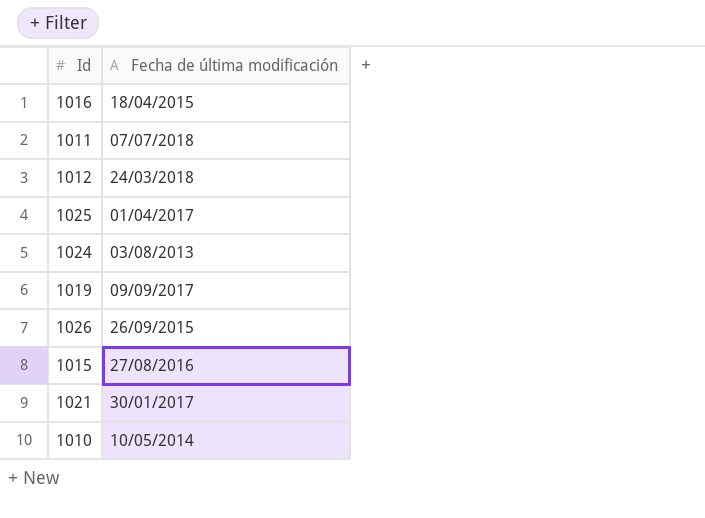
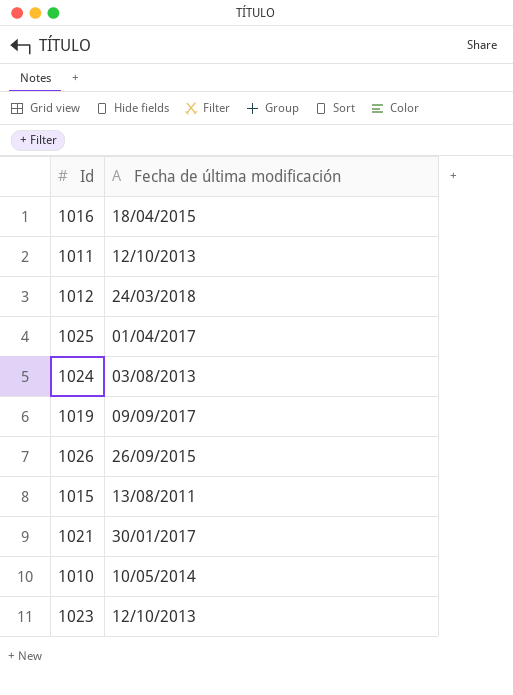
1011 | Fecha de última modificación: 07/07/2018 -> 12/10/2013
1015 | Fecha de última modificación: 27/08/2016 -> 13/08/2011
row 1023: none -> 12/10/2013

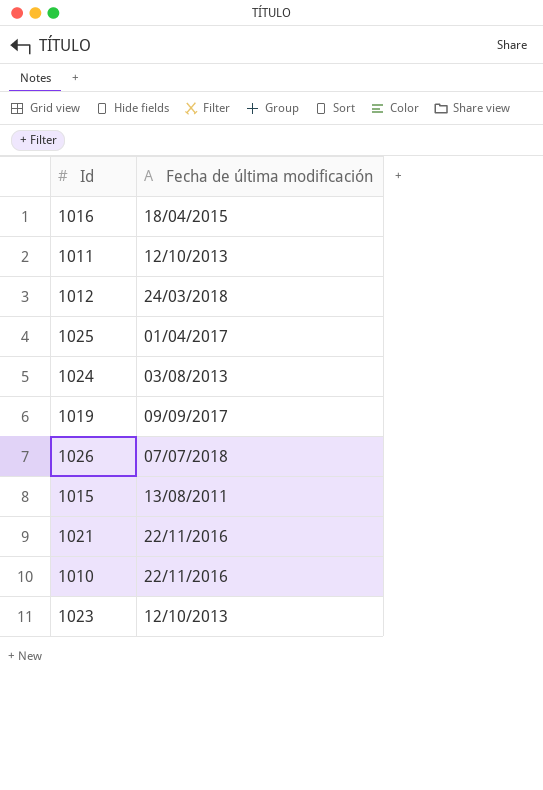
1026 | Fecha de última modificación: 26/09/2015 -> 07/07/2018
1021 | Fecha de última modificación: 30/01/2017 -> 22/11/2016
1010 | Fecha de última modificación: 10/05/2014 -> 22/11/2016

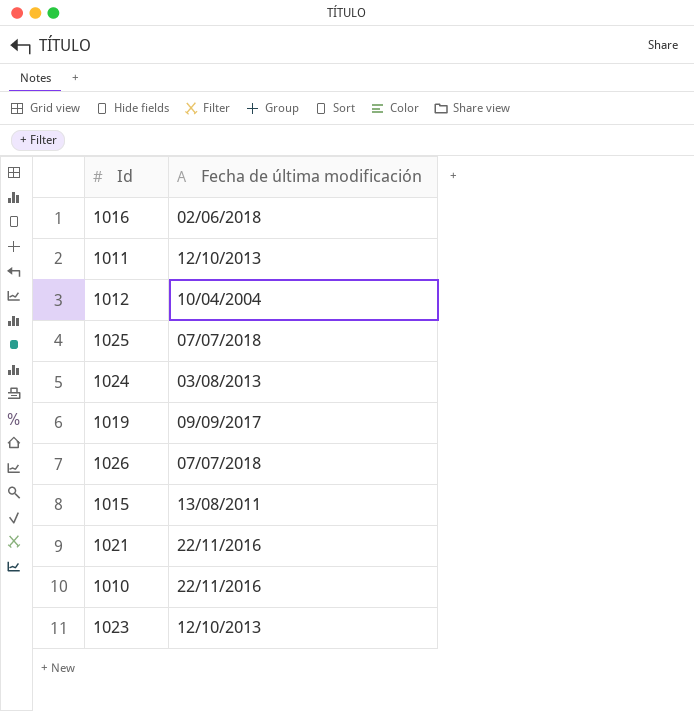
1016 | Fecha de última modificación: 18/04/2015 -> 02/06/2018
1012 | Fecha de última modificación: 24/03/2018 -> 10/04/2004
1025 | Fecha de última modificación: 01/04/2017 -> 07/07/2018

